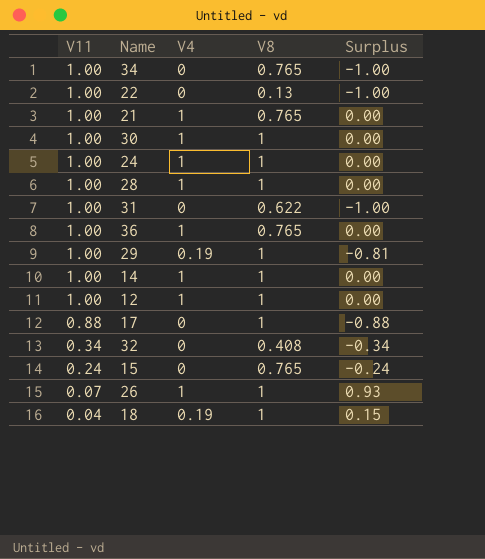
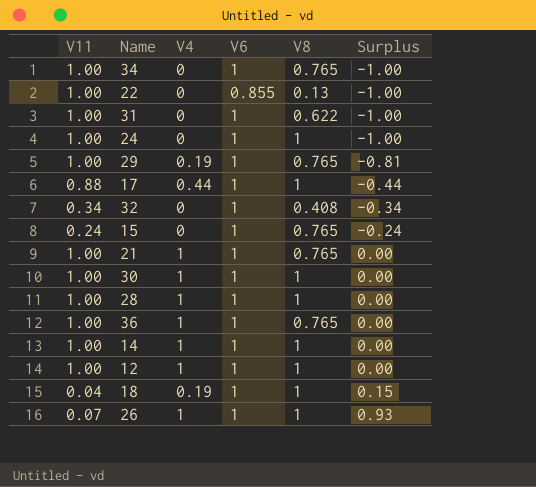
row order: V11 descending -> Surplus ascending
column V6 | position: none -> 4
24 | V4: 1 -> 0
24 | Surplus: 0.00 -> -1.00
29 | V8: 1 -> 0.765
17 | V4: 0 -> 0.44
17 | Surplus: -0.88 -> -0.44

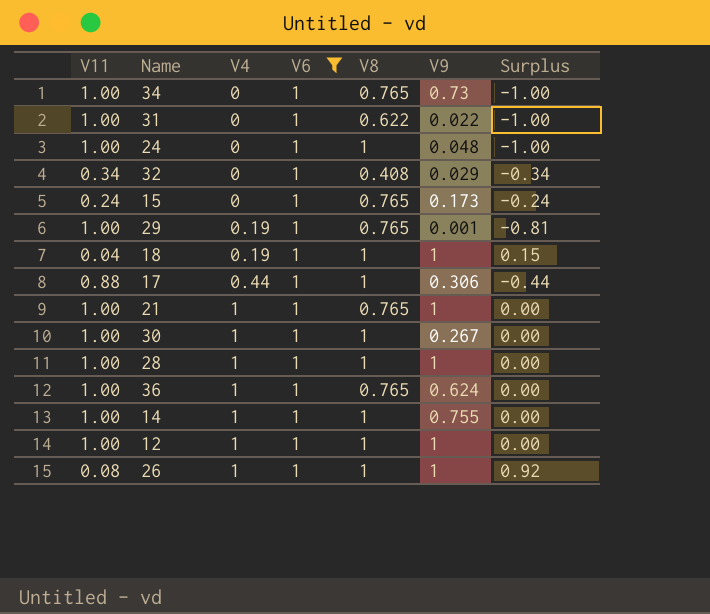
filter: none -> V6 = 1
row order: Surplus ascending -> V4 ascending
column V9 | position: none -> 6
26 | V11: 0.07 -> 0.08
26 | Surplus: 0.93 -> 0.92

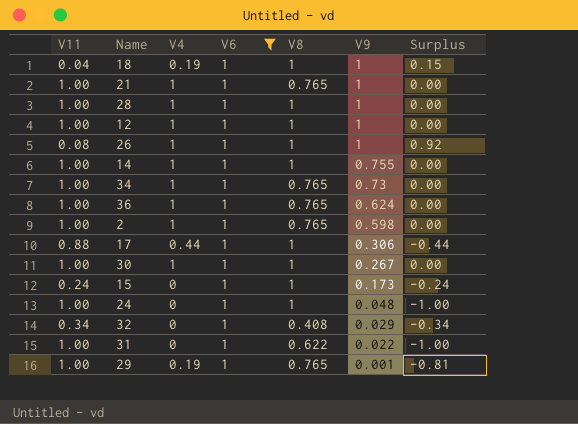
row order: V4 ascending -> V9 descending
34 | V4: 0 -> 1
34 | Surplus: -1.00 -> 0.00
row 2: none -> 1.00 | 1 | 1 | 0.765 | 0.598 | 0.00
15 | V8: 0.765 -> 1

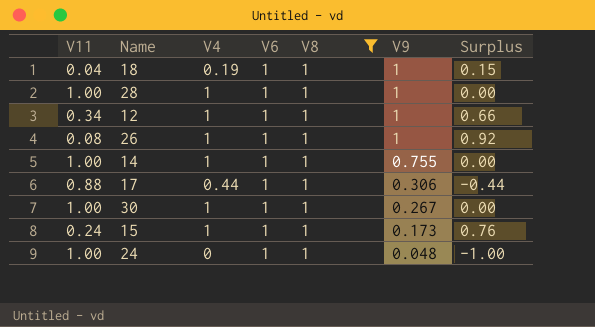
filter: V6 = 1 -> V8 = 1
12 | V11: 1.00 -> 0.34
12 | Surplus: 0.00 -> 0.66
15 | V4: 0 -> 1
15 | Surplus: -0.24 -> 0.76

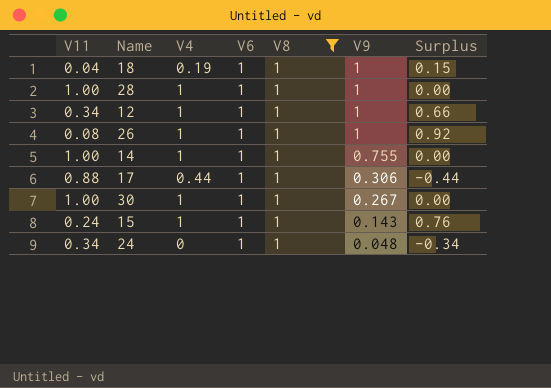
15 | V9: 0.173 -> 0.143
24 | V11: 1.00 -> 0.34
24 | Surplus: -1.00 -> -0.34

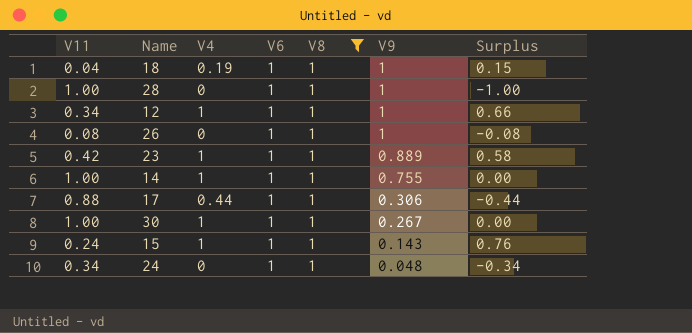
28 | V4: 1 -> 0
28 | Surplus: 0.00 -> -1.00
26 | V4: 1 -> 0
26 | Surplus: 0.92 -> -0.08
row 23: none -> 0.42 | 1 | 1 | 1 | 0.889 | 0.58

